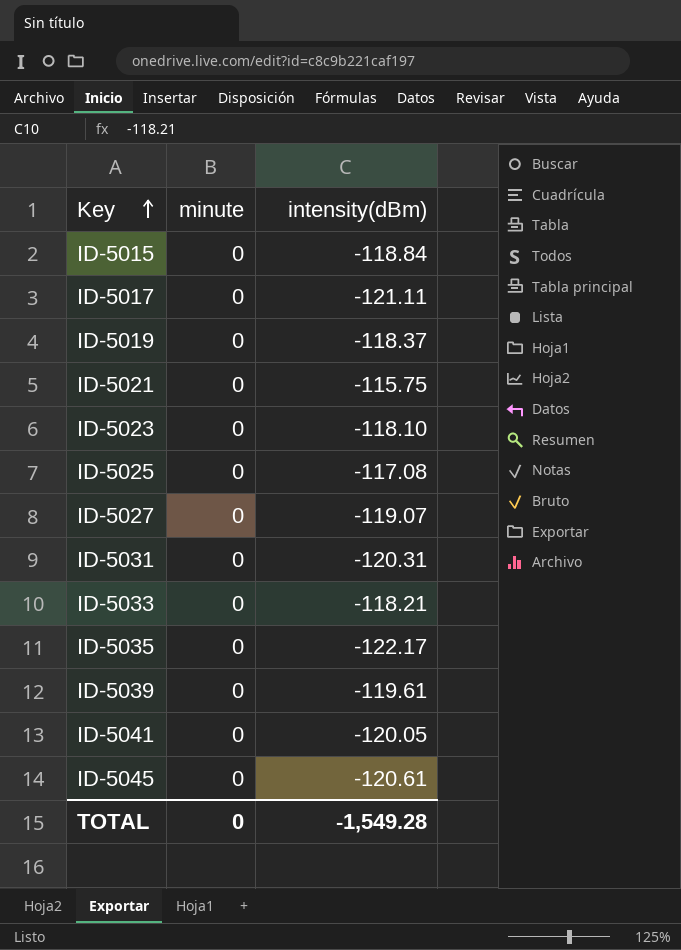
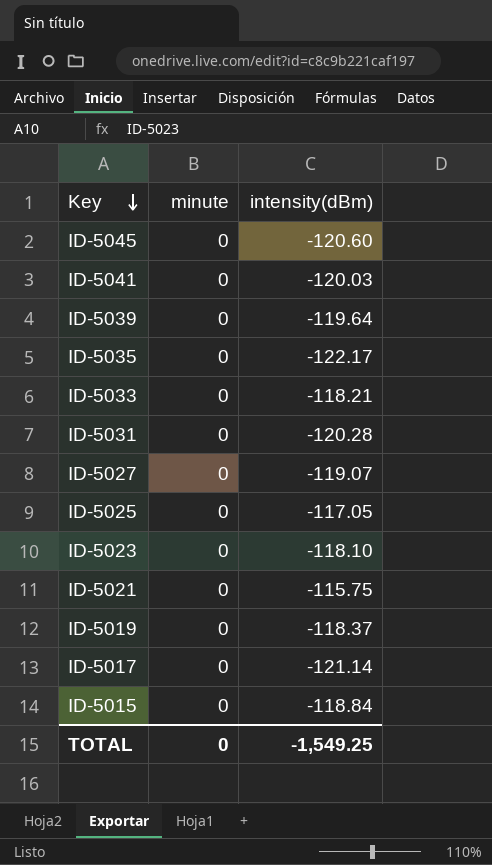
row order: Key ascending -> Key descending
ID-5045 | intensity(dBm): -120.61 -> -120.60
ID-5041 | intensity(dBm): -120.05 -> -120.03
ID-5039 | intensity(dBm): -119.61 -> -119.64
ID-5031 | intensity(dBm): -120.31 -> -120.28
ID-5025 | intensity(dBm): -117.08 -> -117.05
ID-5017 | intensity(dBm): -121.11 -> -121.14
TOTAL | intensity(dBm): -1,549.28 -> -1,549.25

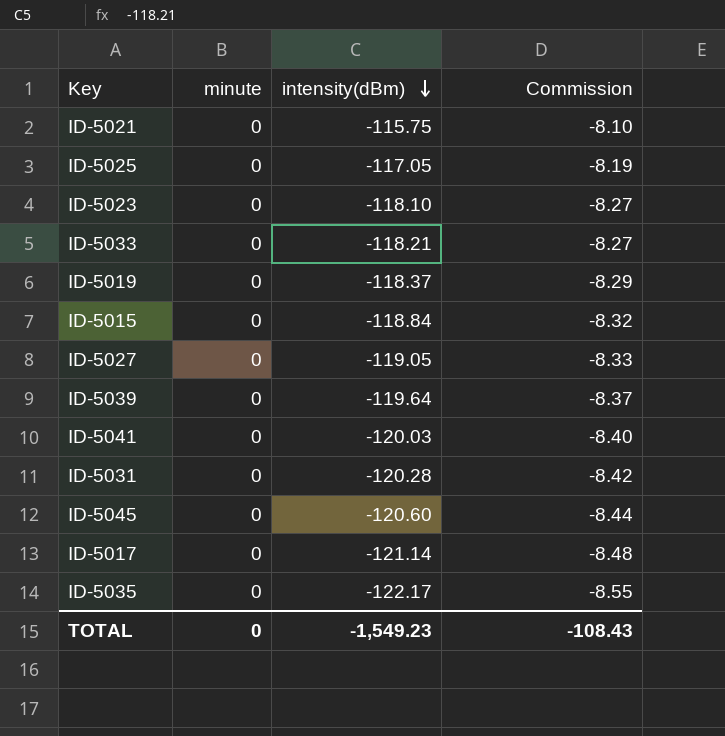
row order: Key descending -> intensity(dBm) descending
column Commission | formula: none -> [intensity(dBm)] * 0.07
ID-5027 | intensity(dBm): -119.07 -> -119.05
TOTAL | intensity(dBm): -1,549.25 -> -1,549.23

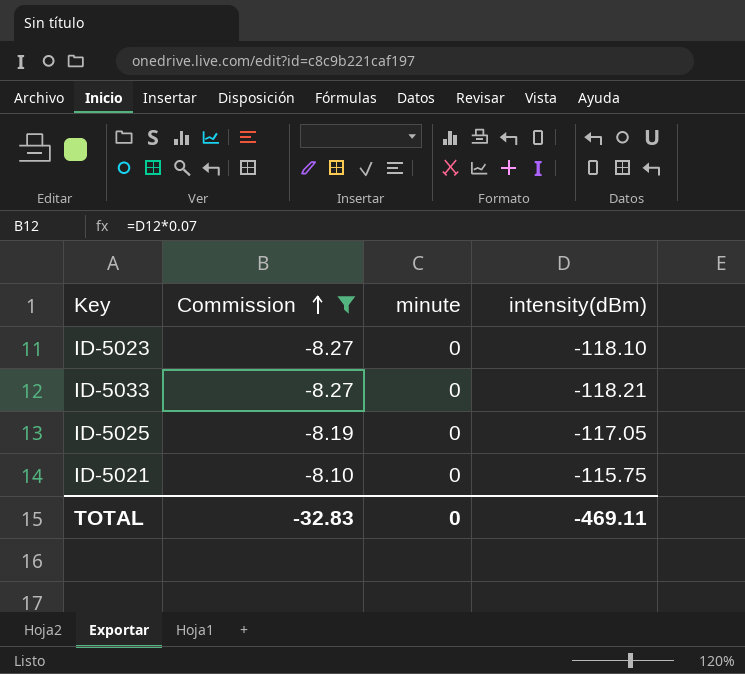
filter: none -> Commission >= -8.27
row order: intensity(dBm) descending -> Commission ascending
column Commission | position: 4 -> 2
TOTAL | Commission: -108.43 -> -32.83
TOTAL | intensity(dBm): -1,549.23 -> -469.11

